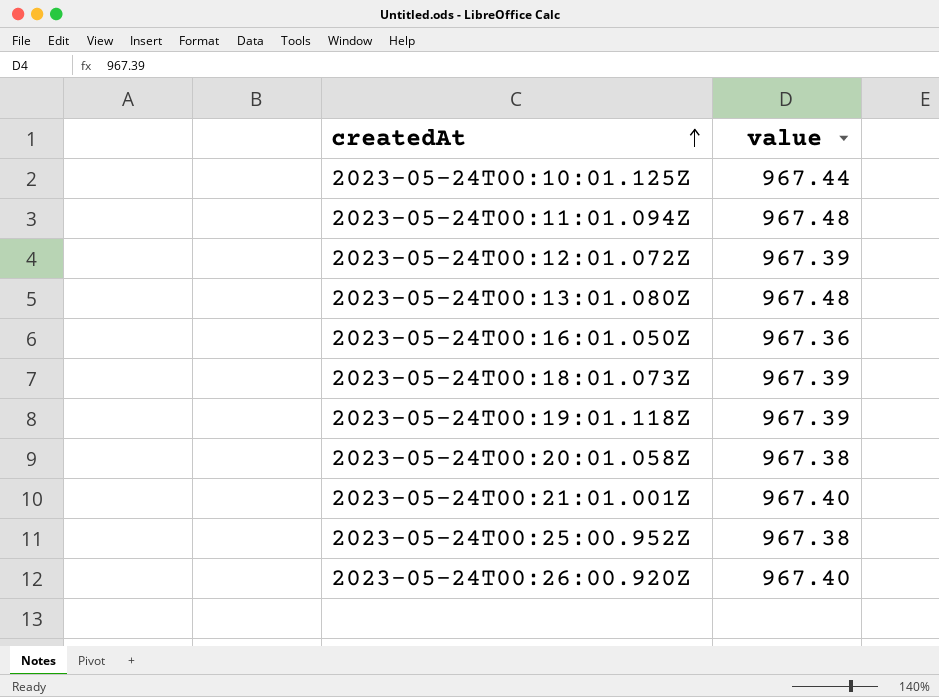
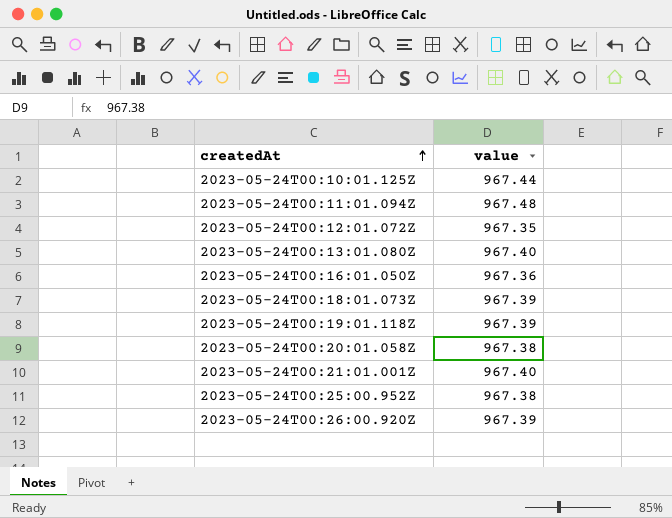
2023-05-24T00:12:01.072Z | value: 967.39 -> 967.35
2023-05-24T00:13:01.080Z | value: 967.48 -> 967.40
2023-05-24T00:26:00.920Z | value: 967.40 -> 967.39

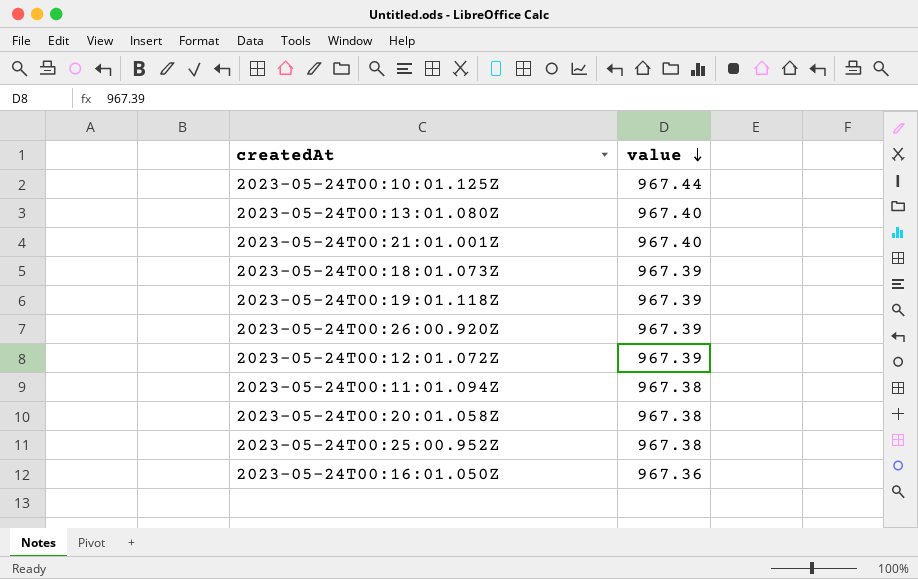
row order: createdAt ascending -> value descending
2023-05-24T00:12:01.072Z | value: 967.35 -> 967.39
2023-05-24T00:11:01.094Z | value: 967.48 -> 967.38

